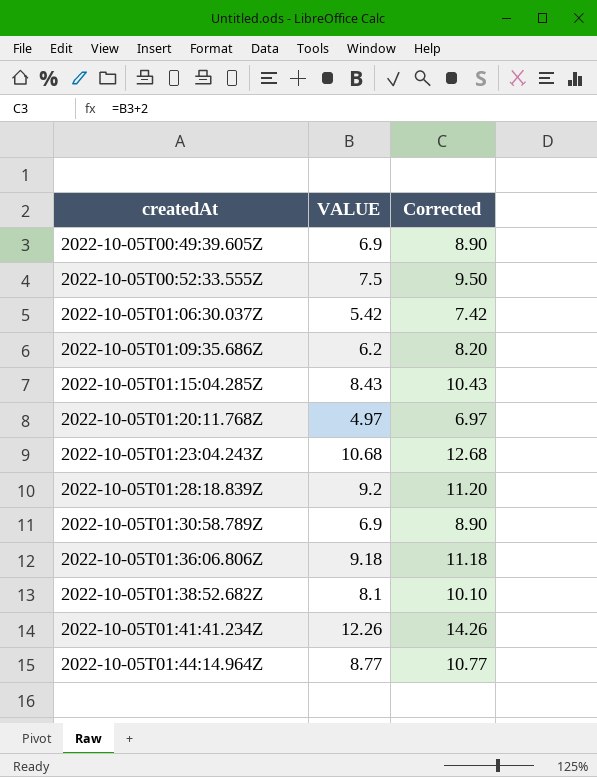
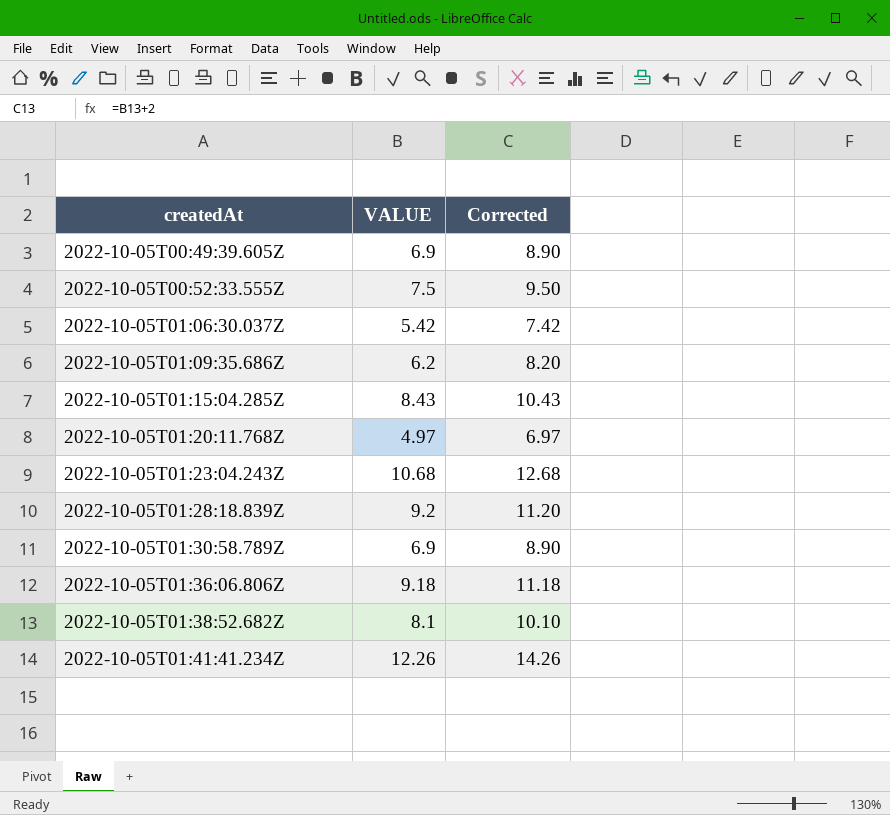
row 2022-10-05T01:44:14.964Z: 8.77 | 10.77 -> none

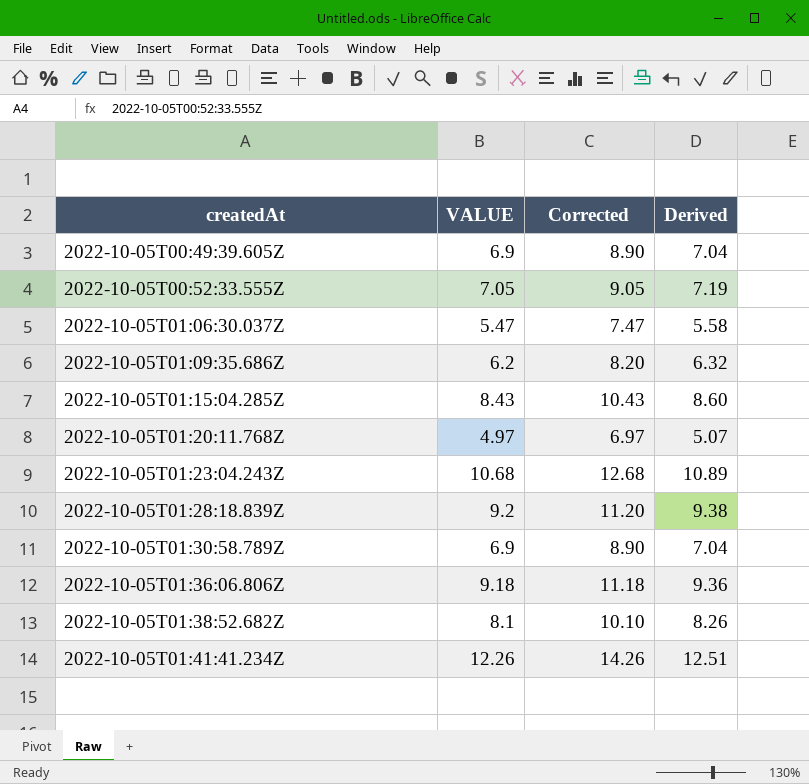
column Derived | formula: none -> [VALUE] * 1.02
2022-10-05T00:52:33.555Z | VALUE: 7.5 -> 7.05
2022-10-05T00:52:33.555Z | Corrected: 9.50 -> 9.05
2022-10-05T01:06:30.037Z | VALUE: 5.42 -> 5.47
2022-10-05T01:06:30.037Z | Corrected: 7.42 -> 7.47

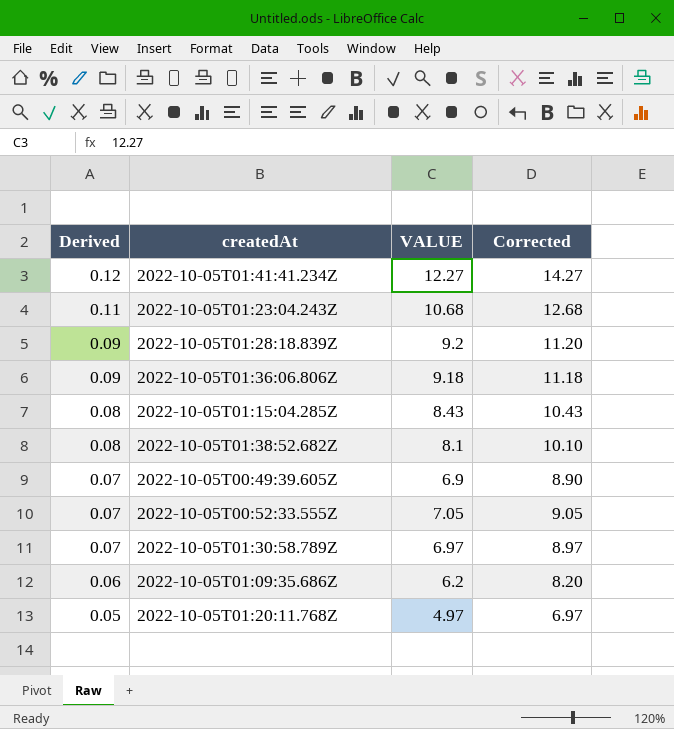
row order: createdAt ascending -> Derived descending
column Derived | formula: [VALUE] * 1.02 -> [VALUE] * 0.01
column Derived | position: 4 -> 1
row 2022-10-05T01:06:30.037Z: 5.47 | 7.47 | 5.58 -> none
2022-10-05T01:41:41.234Z | VALUE: 12.26 -> 12.27
2022-10-05T01:41:41.234Z | Corrected: 14.26 -> 14.27
2022-10-05T01:30:58.789Z | VALUE: 6.9 -> 6.97
2022-10-05T01:30:58.789Z | Corrected: 8.90 -> 8.97

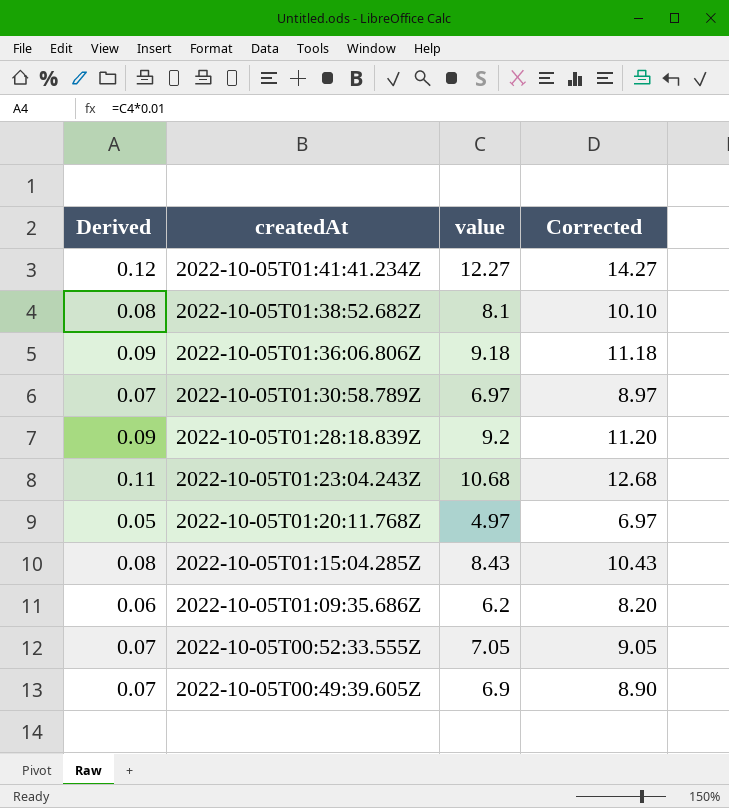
row order: Derived descending -> createdAt descending
column name: VALUE -> value

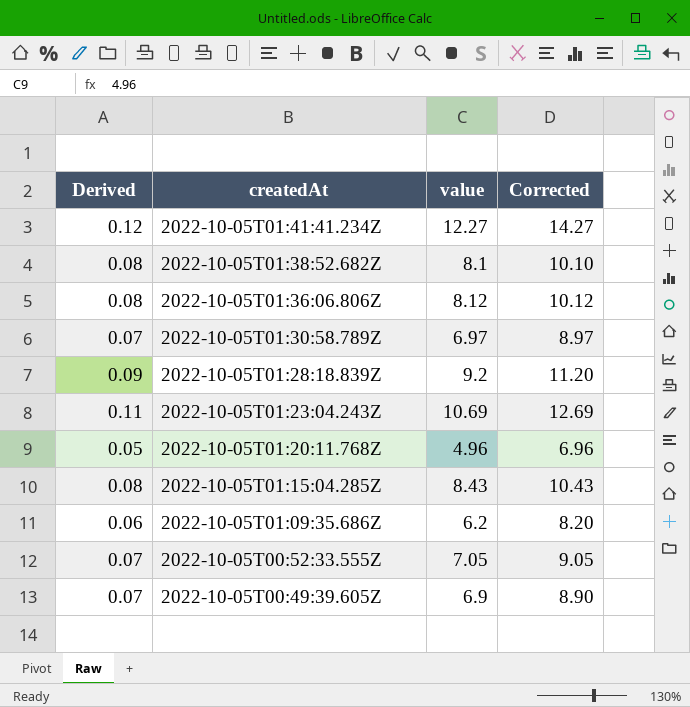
2022-10-05T01:36:06.806Z | Derived: 0.09 -> 0.08
2022-10-05T01:36:06.806Z | value: 9.18 -> 8.12
2022-10-05T01:36:06.806Z | Corrected: 11.18 -> 10.12
2022-10-05T01:23:04.243Z | value: 10.68 -> 10.69
2022-10-05T01:23:04.243Z | Corrected: 12.68 -> 12.69
2022-10-05T01:20:11.768Z | value: 4.97 -> 4.96
2022-10-05T01:20:11.768Z | Corrected: 6.97 -> 6.96

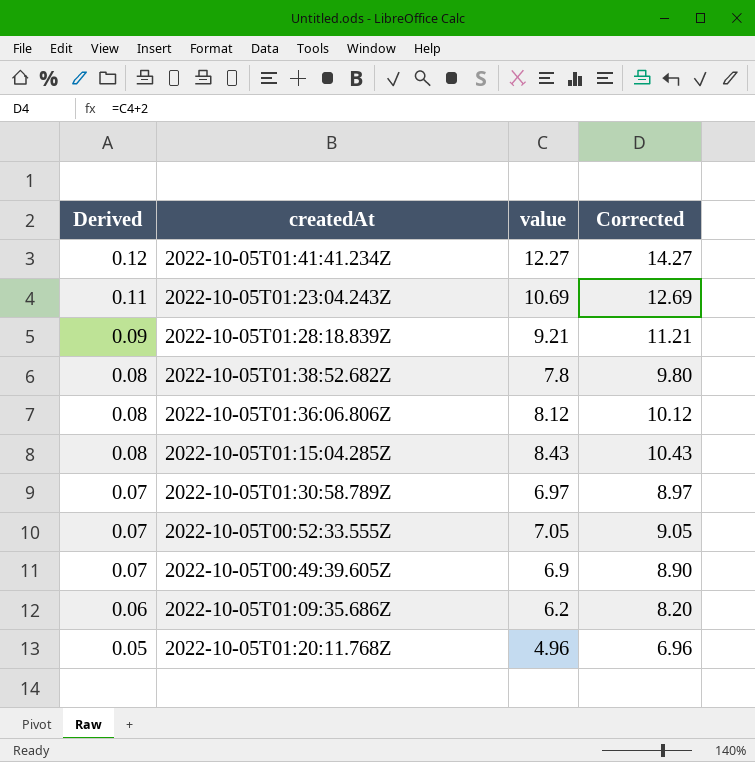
row order: createdAt descending -> Derived descending
2022-10-05T01:28:18.839Z | value: 9.2 -> 9.21
2022-10-05T01:28:18.839Z | Corrected: 11.20 -> 11.21
2022-10-05T01:38:52.682Z | value: 8.1 -> 7.8
2022-10-05T01:38:52.682Z | Corrected: 10.10 -> 9.80

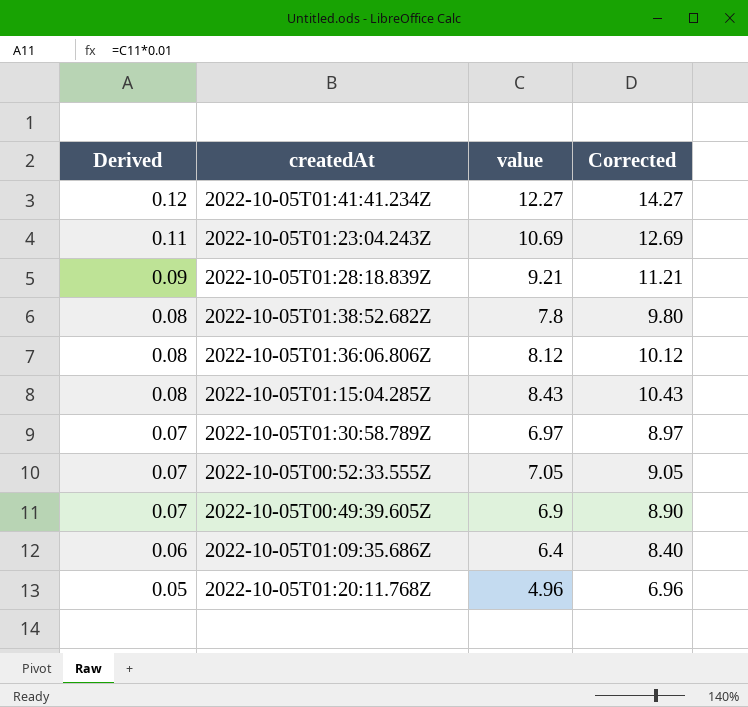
2022-10-05T01:09:35.686Z | value: 6.2 -> 6.4
2022-10-05T01:09:35.686Z | Corrected: 8.20 -> 8.40

